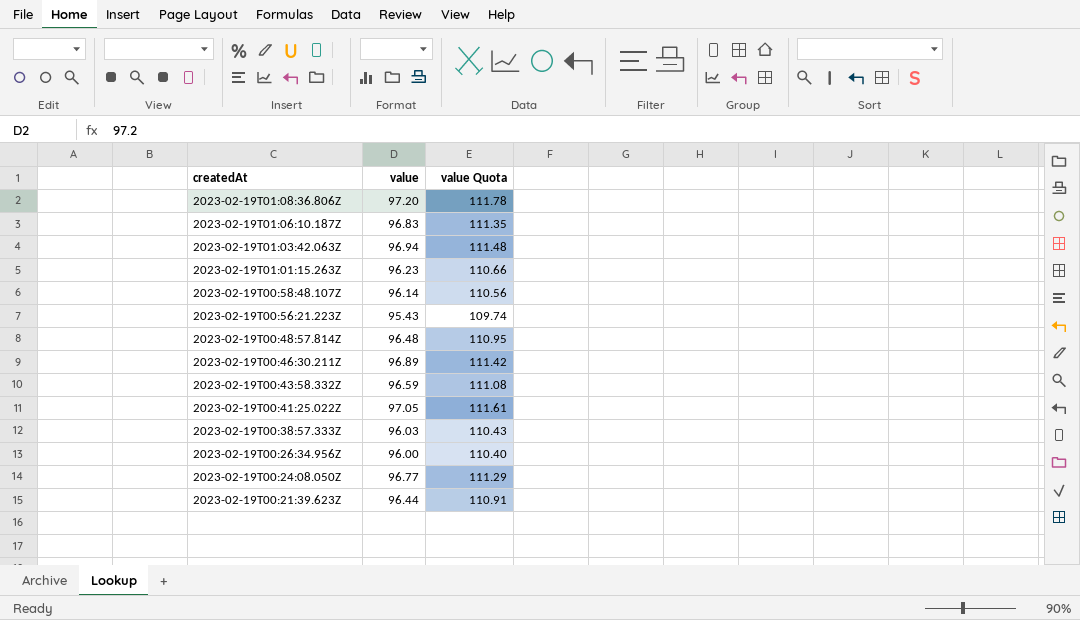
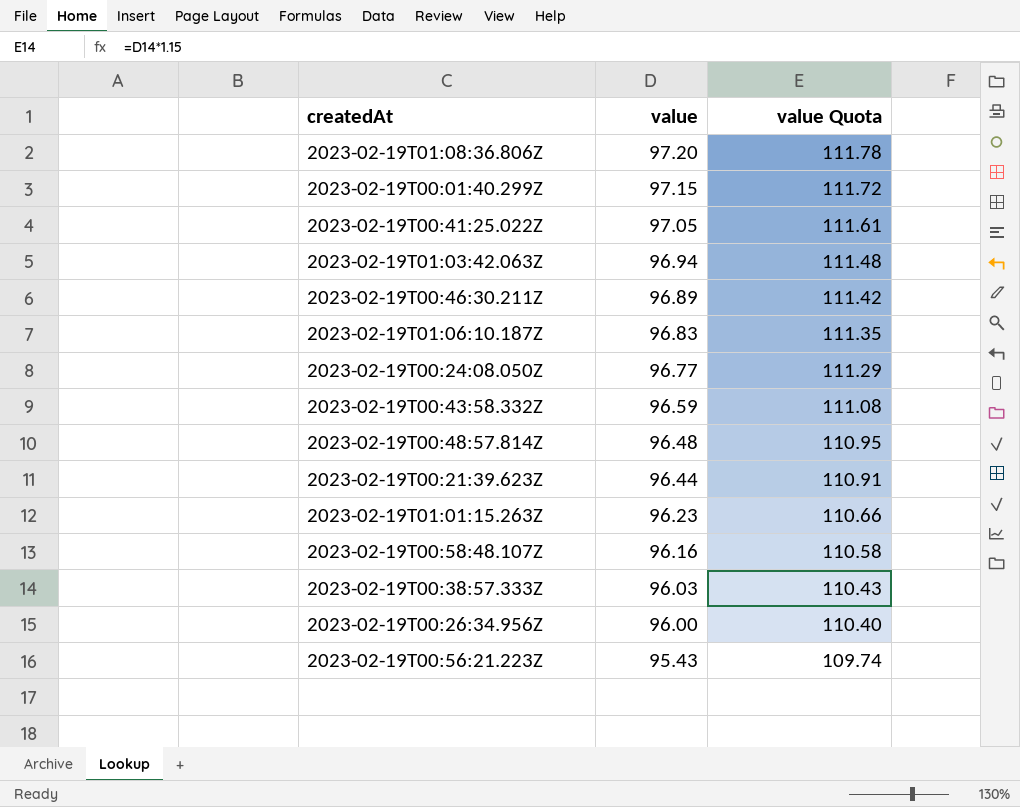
row order: createdAt descending -> value descending
row 2023-02-19T00:01:40.299Z: none -> 97.15 | 111.72
2023-02-19T00:58:48.107Z | value: 96.14 -> 96.16
2023-02-19T00:58:48.107Z | value Quota: 110.56 -> 110.58

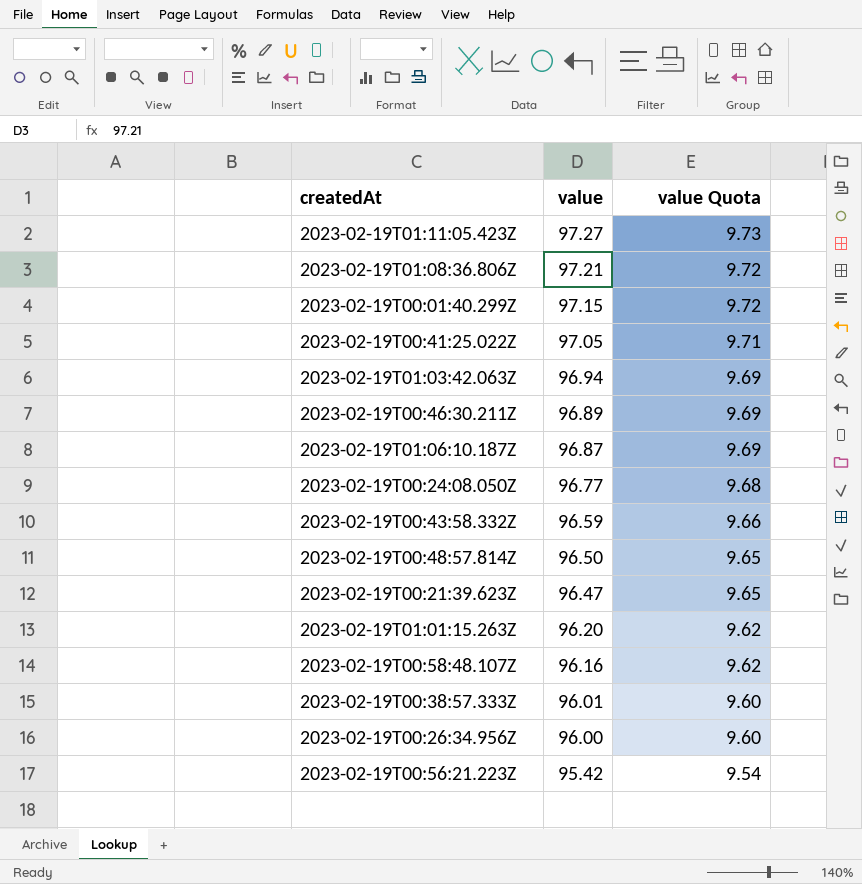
column value Quota | formula: [value] * 1.15 -> [value] * 0.1
row 2023-02-19T01:11:05.423Z: none -> 97.27 | 9.73
2023-02-19T01:08:36.806Z | value: 97.20 -> 97.21
2023-02-19T01:06:10.187Z | value: 96.83 -> 96.87
2023-02-19T00:48:57.814Z | value: 96.48 -> 96.50
2023-02-19T00:21:39.623Z | value: 96.44 -> 96.47
2023-02-19T01:01:15.263Z | value: 96.23 -> 96.20
2023-02-19T00:38:57.333Z | value: 96.03 -> 96.01
2023-02-19T00:56:21.223Z | value: 95.43 -> 95.42

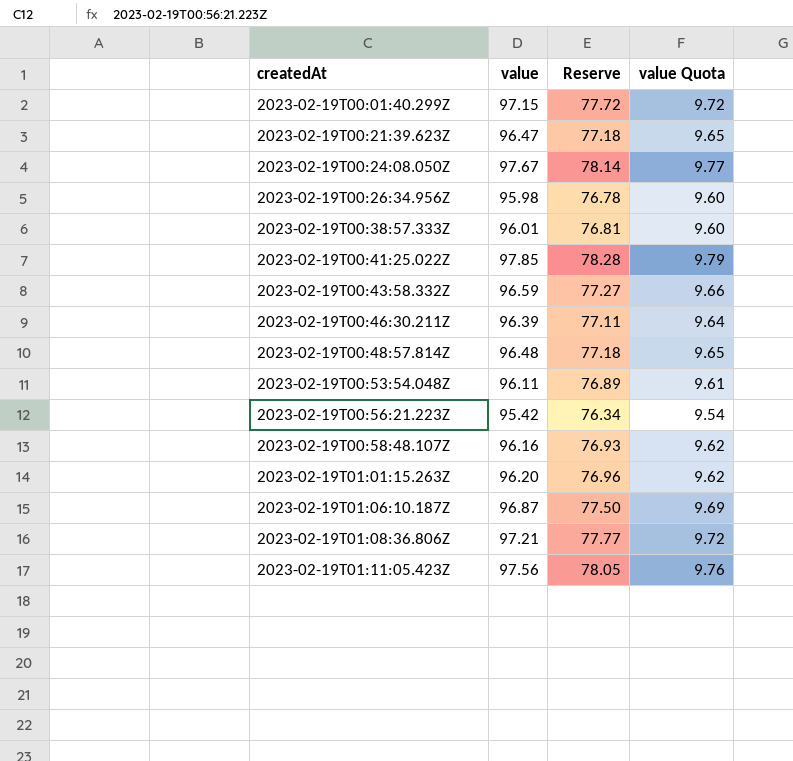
row order: value descending -> createdAt ascending
column Reserve | formula: none -> [value] * 0.8
row 2023-02-19T01:03:42.063Z: 96.94 | 9.69 -> none
2023-02-19T00:24:08.050Z | value: 96.77 -> 97.67
2023-02-19T00:24:08.050Z | value Quota: 9.68 -> 9.77
2023-02-19T00:26:34.956Z | value: 96.00 -> 95.98
2023-02-19T00:41:25.022Z | value: 97.05 -> 97.85
2023-02-19T00:41:25.022Z | value Quota: 9.71 -> 9.79
2023-02-19T00:46:30.211Z | value: 96.89 -> 96.39
2023-02-19T00:46:30.211Z | value Quota: 9.69 -> 9.64
2023-02-19T00:48:57.814Z | value: 96.50 -> 96.48
row 2023-02-19T00:53:54.048Z: none -> 96.11 | 76.89 | 9.61
2023-02-19T01:11:05.423Z | value: 97.27 -> 97.56
2023-02-19T01:11:05.423Z | value Quota: 9.73 -> 9.76

